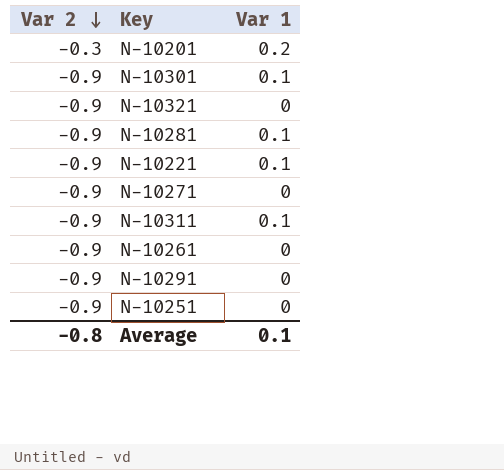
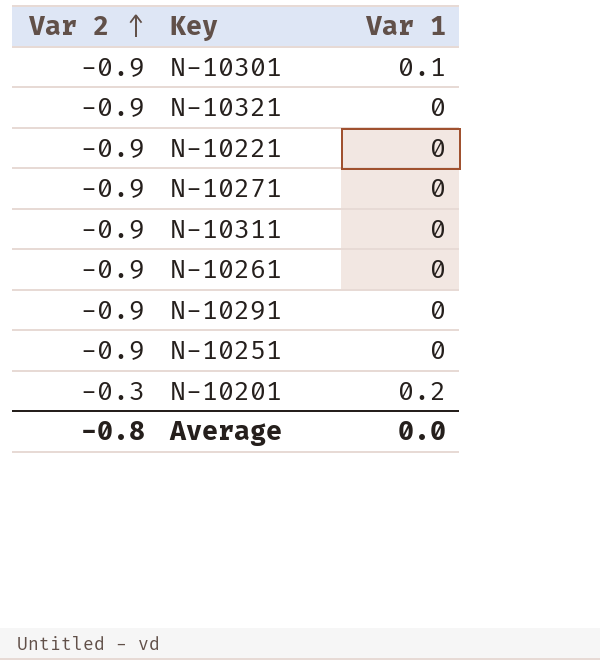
row order: Var 2 descending -> Var 2 ascending
row N-10281: -0.9 | 0.1 -> none
N-10221 | Var 1: 0.1 -> 0
N-10311 | Var 1: 0.1 -> 0
Average | Var 1: 0.1 -> 0.0

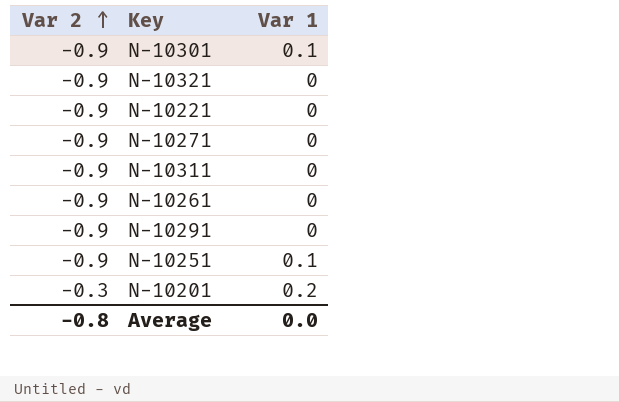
N-10251 | Var 1: 0 -> 0.1

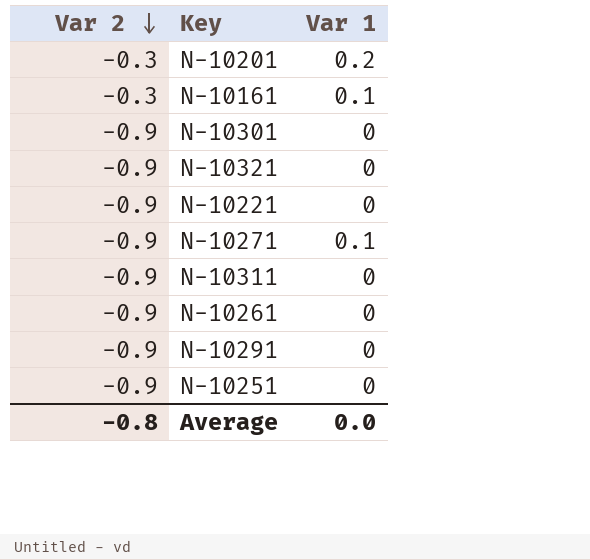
row order: Var 2 ascending -> Var 2 descending
row N-10161: none -> -0.3 | 0.1
N-10301 | Var 1: 0.1 -> 0
N-10271 | Var 1: 0 -> 0.1
N-10251 | Var 1: 0.1 -> 0

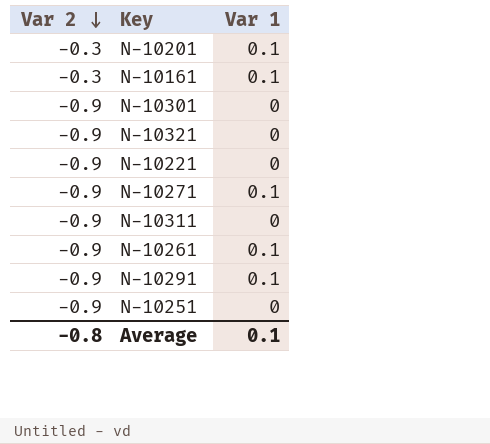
N-10201 | Var 1: 0.2 -> 0.1
N-10261 | Var 1: 0 -> 0.1
N-10291 | Var 1: 0 -> 0.1
Average | Var 1: 0.0 -> 0.1

